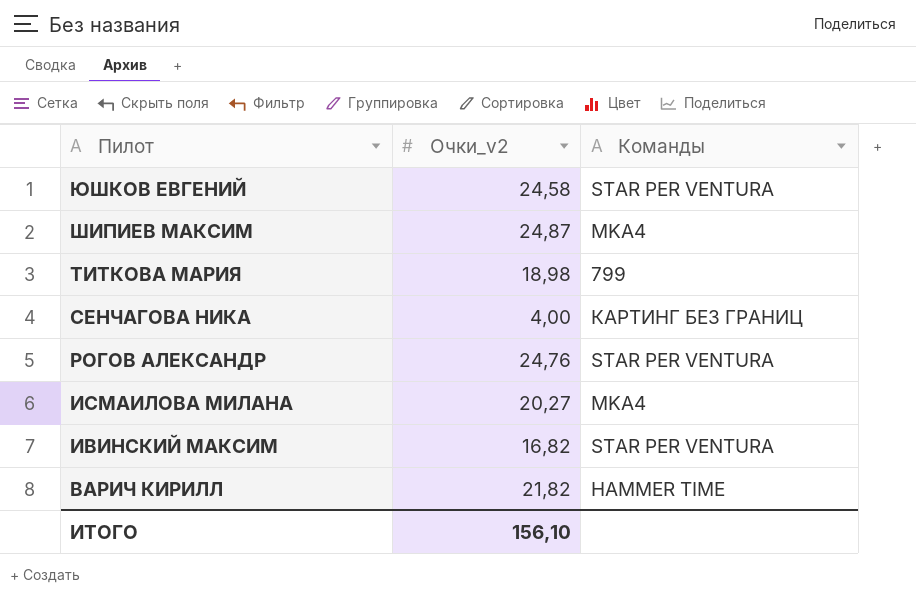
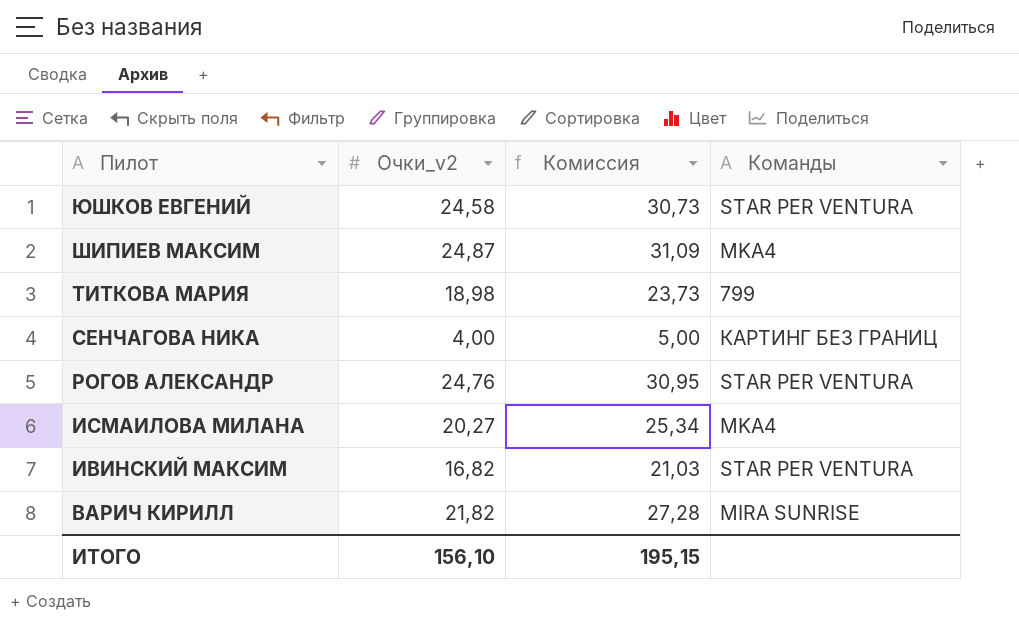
column Комиссия | formula: none -> [Очки_v2] * 1,25
ВАРИЧ КИРИЛЛ | Команды: HAMMER TIME -> MIRA SUNRISE

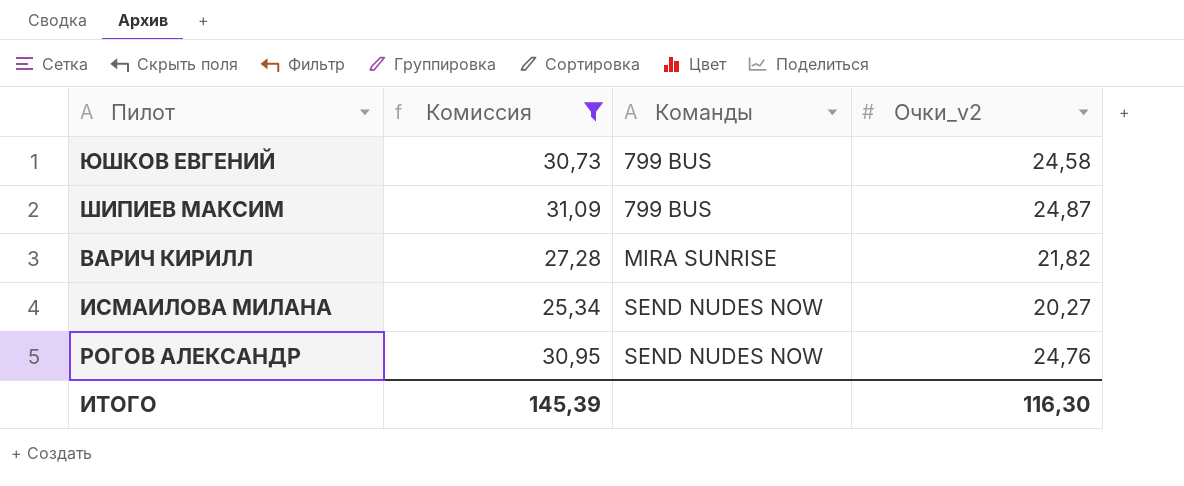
filter: none -> Комиссия >= 25,34
row order: Пилот descending -> Команды ascending
column Очки_v2 | position: 2 -> 4
ЮШКОВ ЕВГЕНИЙ | Команды: STAR PER VENTURA -> 799 BUS
ШИПИЕВ МАКСИМ | Команды: MKA4 -> 799 BUS
ИСМАИЛОВА МИЛАНА | Команды: MKA4 -> SEND NUDES NOW
РОГОВ АЛЕКСАНДР | Команды: STAR PER VENTURA -> SEND NUDES NOW
ИТОГО | Комиссия: 195,15 -> 145,39
ИТОГО | Очки_v2: 156,10 -> 116,30

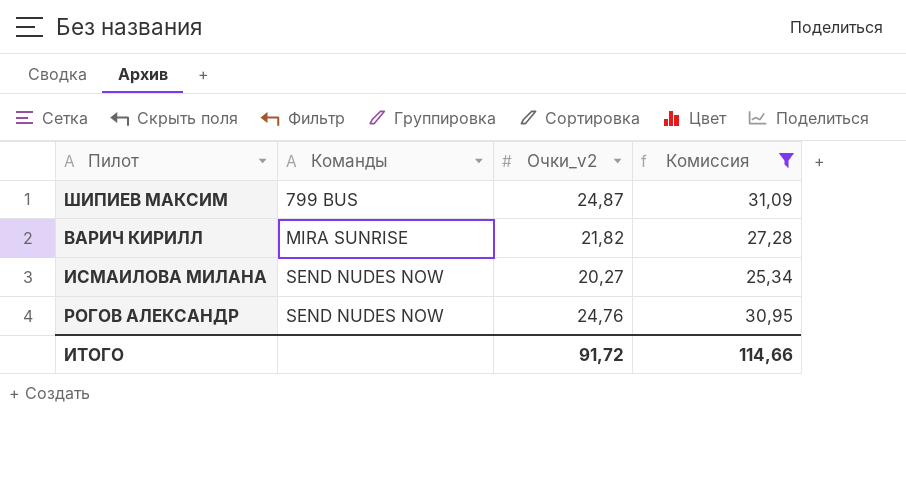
column Комиссия | position: 2 -> 4
row ЮШКОВ ЕВГЕНИЙ: 30,73 | 799 BUS | 24,58 -> none
ИТОГО | Очки_v2: 116,30 -> 91,72
ИТОГО | Комиссия: 145,39 -> 114,66

